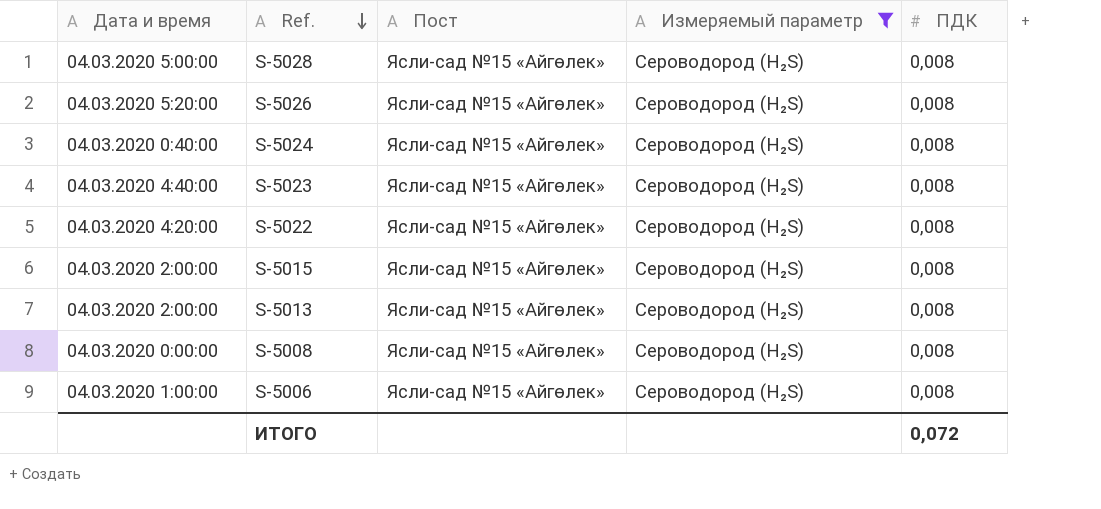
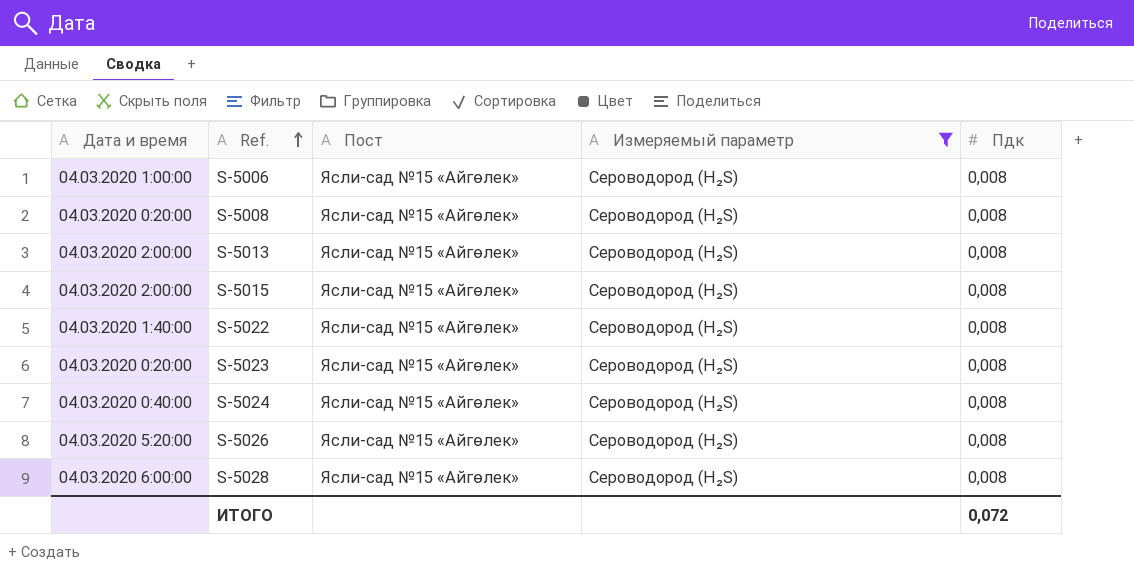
row order: Ref. descending -> Ref. ascending
column name: ПДК -> Пдк
S-5008 | Дата и время: 04.03.2020 0:00:00 -> 04.03.2020 0:20:00
S-5022 | Дата и время: 04.03.2020 4:20:00 -> 04.03.2020 1:40:00
S-5023 | Дата и время: 04.03.2020 4:40:00 -> 04.03.2020 0:20:00
S-5028 | Дата и время: 04.03.2020 5:00:00 -> 04.03.2020 6:00:00

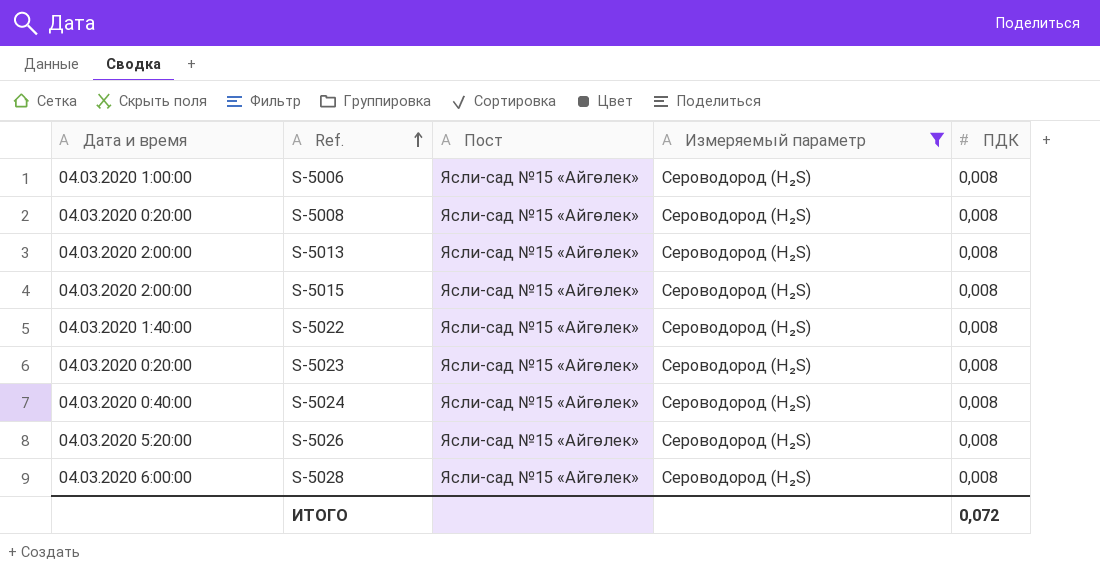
column name: Пдк -> ПДК

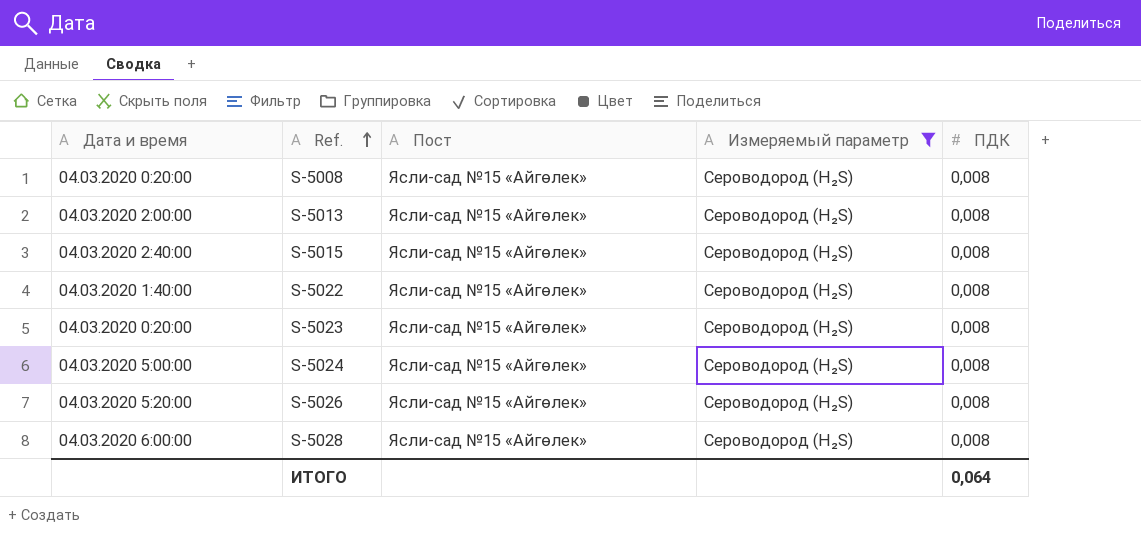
row S-5006: 04.03.2020 1:00:00 | Ясли-сад №15 «Айгөлек» | Сероводород (H₂S) | 0,008 -> none
S-5015 | Дата и время: 04.03.2020 2:00:00 -> 04.03.2020 2:40:00
S-5024 | Дата и время: 04.03.2020 0:40:00 -> 04.03.2020 5:00:00
ИТОГО | ПДК: 0,072 -> 0,064

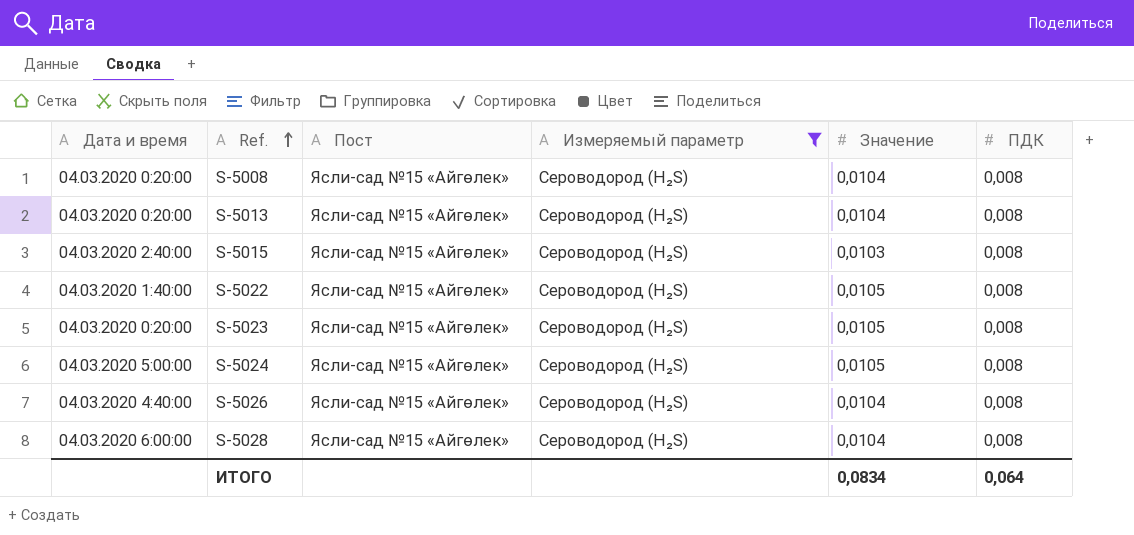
column Значение | position: none -> 5
S-5013 | Дата и время: 04.03.2020 2:00:00 -> 04.03.2020 0:20:00
S-5026 | Дата и время: 04.03.2020 5:20:00 -> 04.03.2020 4:40:00

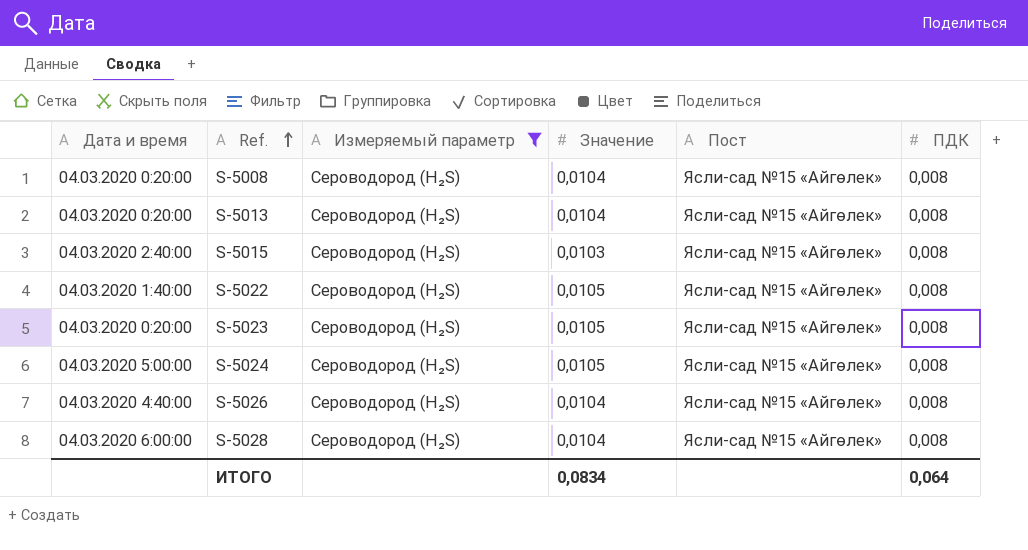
column Пост | position: 3 -> 5

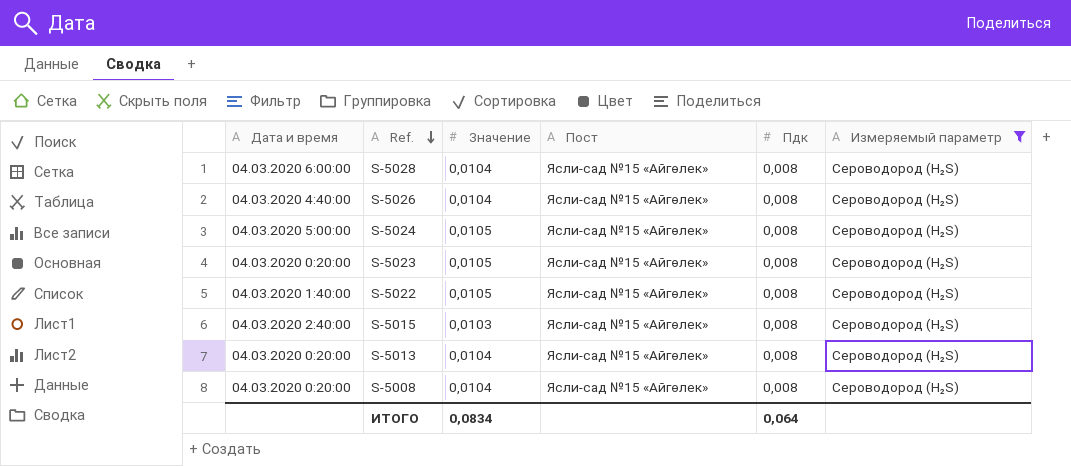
row order: Ref. ascending -> Ref. descending
column name: ПДК -> Пдк
column Измеряемый параметр | position: 3 -> 6

